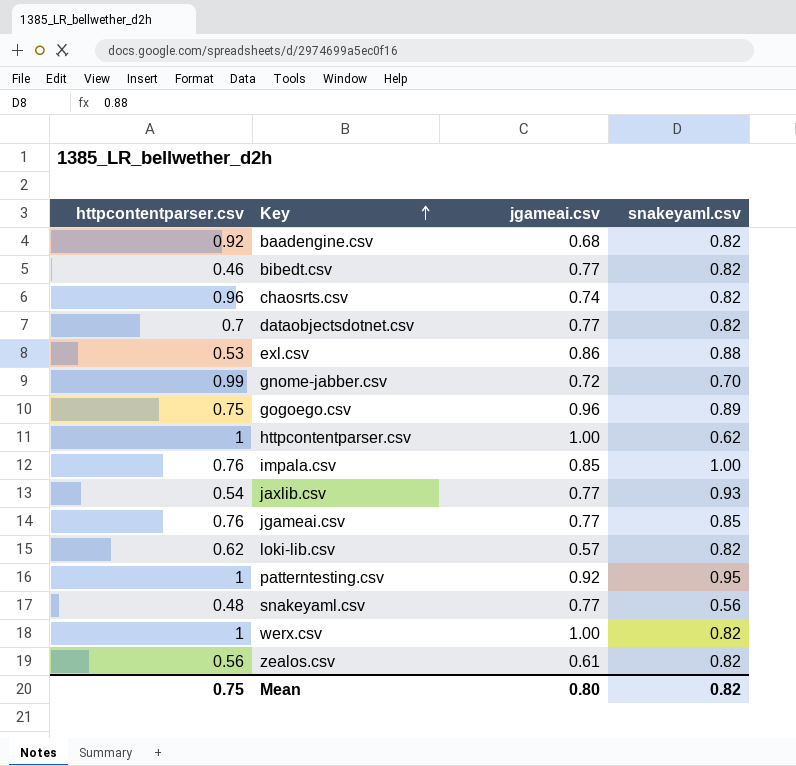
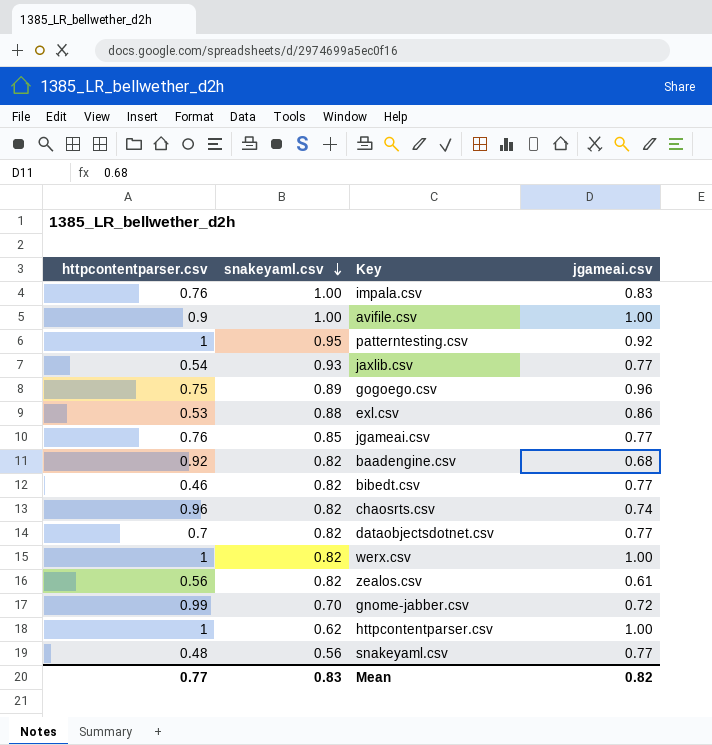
row order: Key ascending -> snakeyaml.csv descending
column snakeyaml.csv | position: 4 -> 2
row loki-lib.csv: 0.62 | 0.57 | 0.82 -> none
impala.csv | jgameai.csv: 0.85 -> 0.83
row avifile.csv: none -> 0.9 | 1.00 | 1.00
Mean | httpcontentparser.csv: 0.75 -> 0.77
Mean | snakeyaml.csv: 0.82 -> 0.83
Mean | jgameai.csv: 0.80 -> 0.82

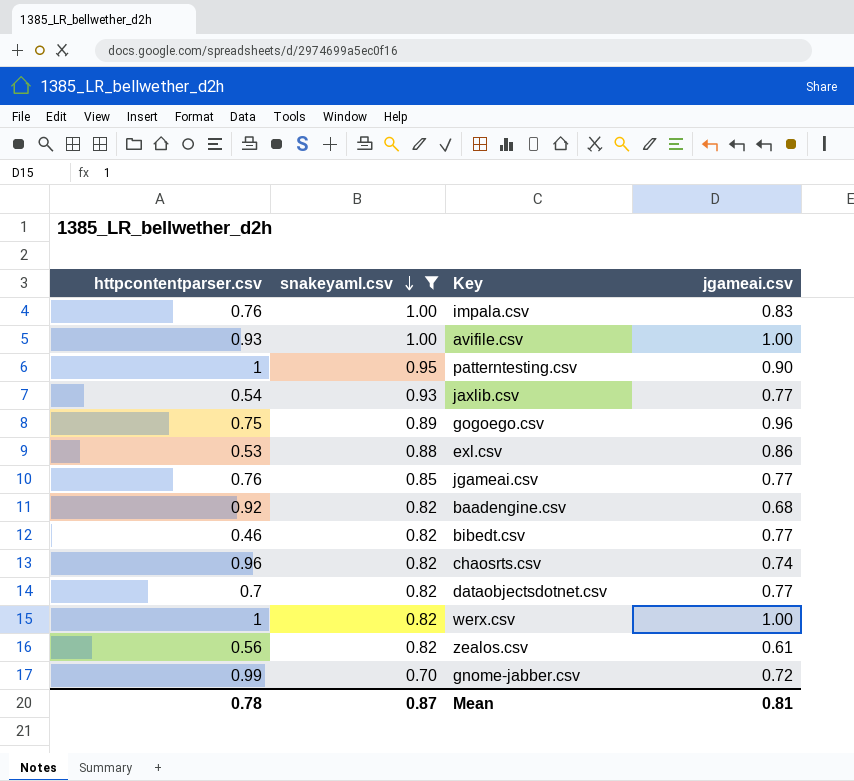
filter: none -> snakeyaml.csv >= 0.70
avifile.csv | httpcontentparser.csv: 0.9 -> 0.93
patterntesting.csv | jgameai.csv: 0.92 -> 0.90
Mean | httpcontentparser.csv: 0.77 -> 0.78
Mean | snakeyaml.csv: 0.83 -> 0.87
Mean | jgameai.csv: 0.82 -> 0.81

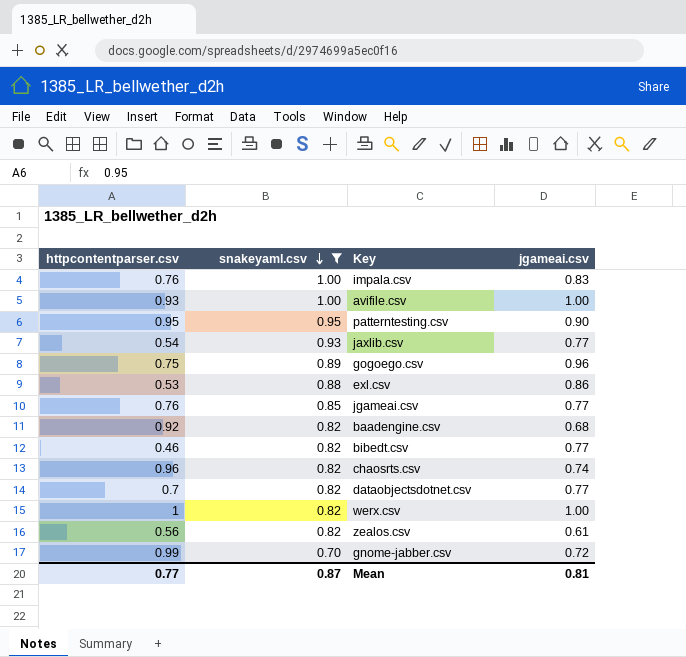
patterntesting.csv | httpcontentparser.csv: 1 -> 0.95
Mean | httpcontentparser.csv: 0.78 -> 0.77

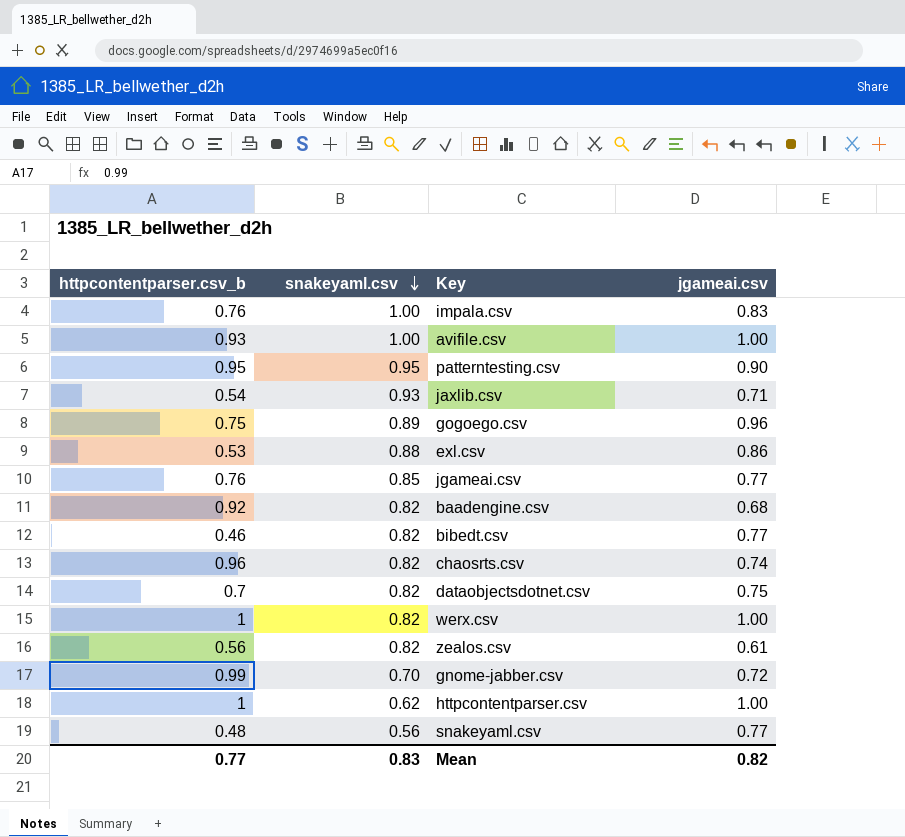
filter: snakeyaml.csv >= 0.70 -> none
column name: httpcontentparser.csv -> httpcontentparser.csv_b
jaxlib.csv | jgameai.csv: 0.77 -> 0.71
dataobjectsdotnet.csv | jgameai.csv: 0.77 -> 0.75
Mean | snakeyaml.csv: 0.87 -> 0.83
Mean | jgameai.csv: 0.81 -> 0.82

